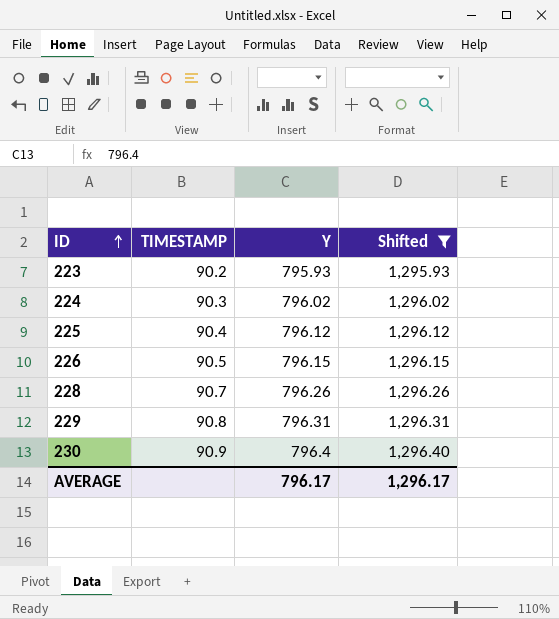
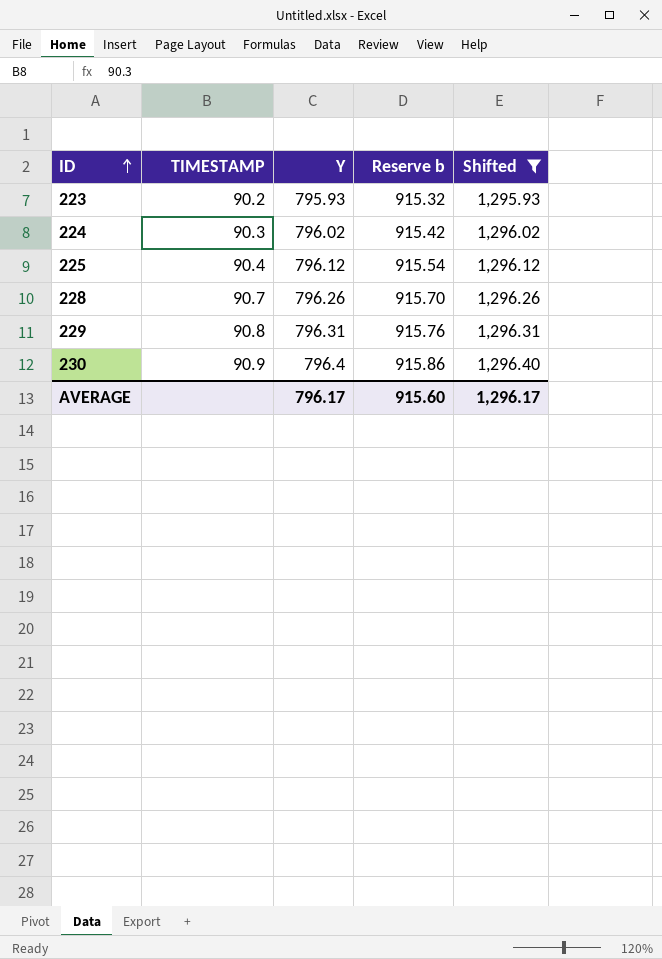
column Reserve b | formula: none -> [Y] * 1.15
row 226: 90.5 | 796.15 | 1,296.15 -> none

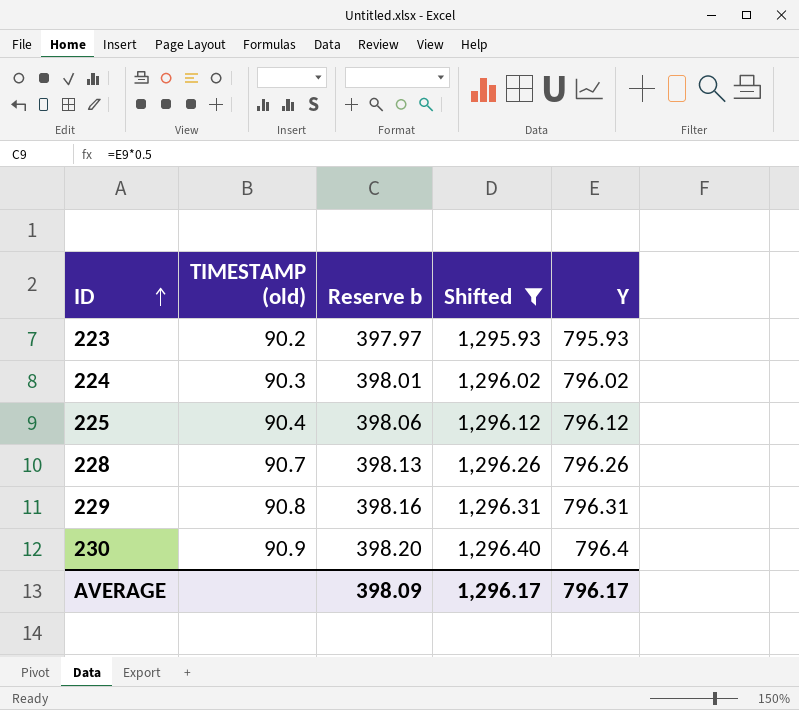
column name: TIMESTAMP -> TIMESTAMP (old)
column Reserve b | formula: [Y] * 1.15 -> [Y] * 0.5
column Y | position: 3 -> 5
AVERAGE | Reserve b: 915.60 -> 398.09

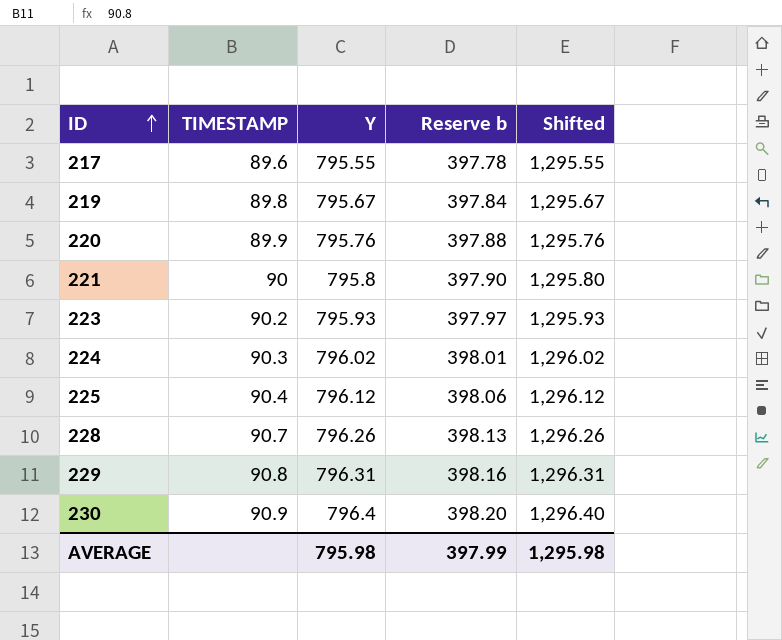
filter: Shifted >= 1,295.93 -> none
column name: TIMESTAMP (old) -> TIMESTAMP
column Y | position: 5 -> 3
AVERAGE | Y: 796.17 -> 795.98
AVERAGE | Reserve b: 398.09 -> 397.99
AVERAGE | Shifted: 1,296.17 -> 1,295.98

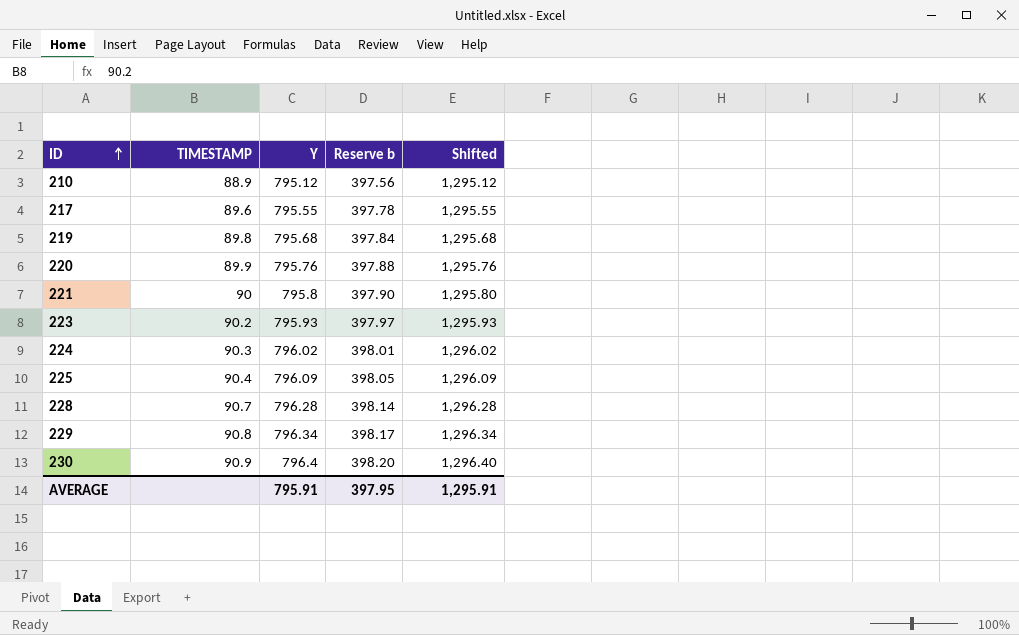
row 210: none -> 88.9 | 795.12 | 397.56 | 1,295.12
219 | Y: 795.67 -> 795.68
219 | Shifted: 1,295.67 -> 1,295.68
225 | Y: 796.12 -> 796.09
225 | Reserve b: 398.06 -> 398.05
225 | Shifted: 1,296.12 -> 1,296.09
228 | Y: 796.26 -> 796.28
228 | Reserve b: 398.13 -> 398.14
228 | Shifted: 1,296.26 -> 1,296.28
229 | Y: 796.31 -> 796.34
229 | Reserve b: 398.16 -> 398.17
229 | Shifted: 1,296.31 -> 1,296.34
AVERAGE | Y: 795.98 -> 795.91
AVERAGE | Reserve b: 397.99 -> 397.95
AVERAGE | Shifted: 1,295.98 -> 1,295.91

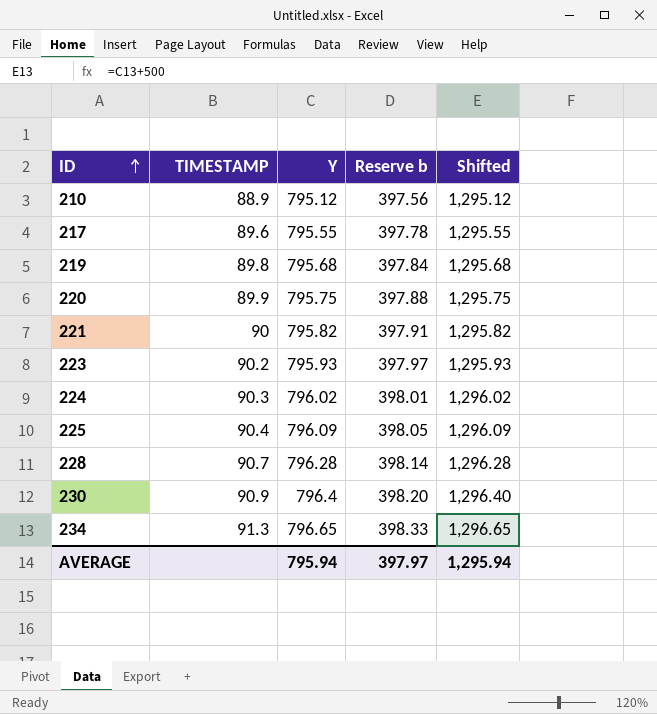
row 229: 90.8 | 796.34 | 398.17 | 1,296.34 -> none
220 | Y: 795.76 -> 795.75
220 | Shifted: 1,295.76 -> 1,295.75
221 | Y: 795.8 -> 795.82
221 | Reserve b: 397.90 -> 397.91
221 | Shifted: 1,295.80 -> 1,295.82
row 234: none -> 91.3 | 796.65 | 398.33 | 1,296.65
AVERAGE | Y: 795.91 -> 795.94
AVERAGE | Reserve b: 397.95 -> 397.97
AVERAGE | Shifted: 1,295.91 -> 1,295.94

